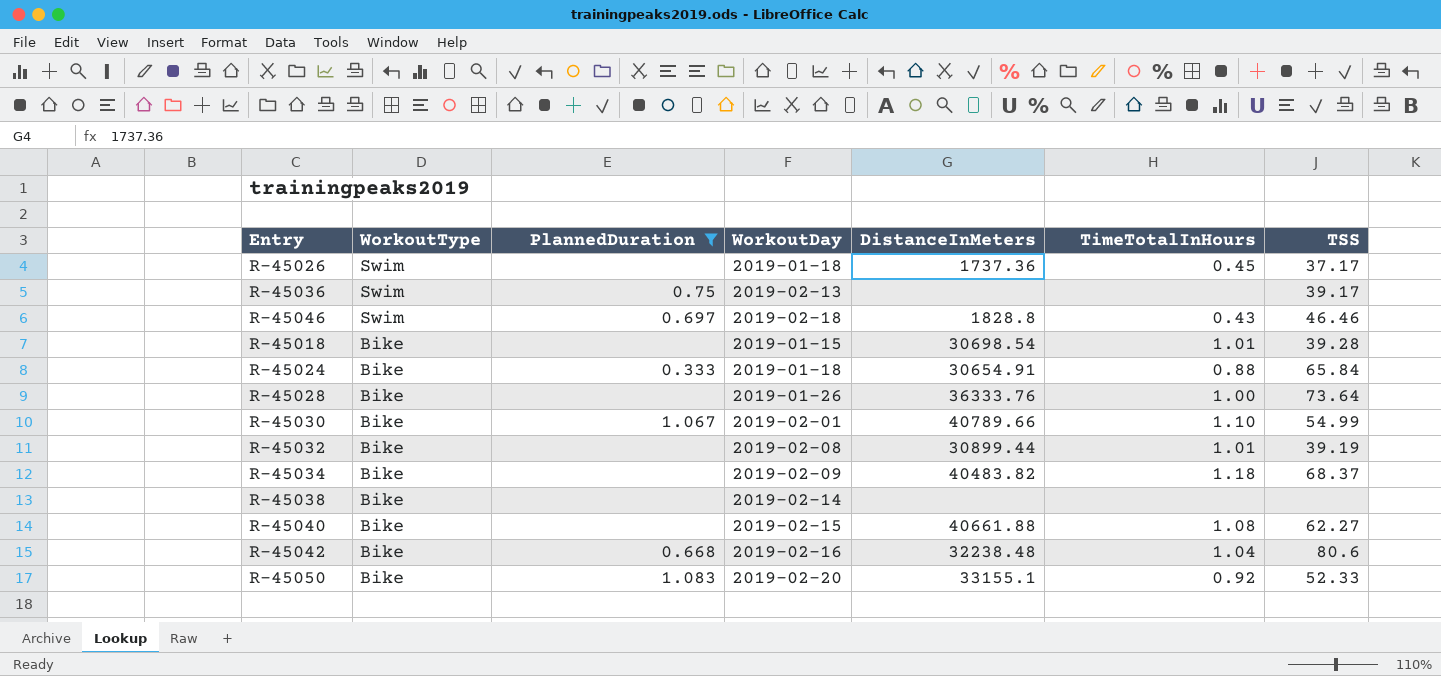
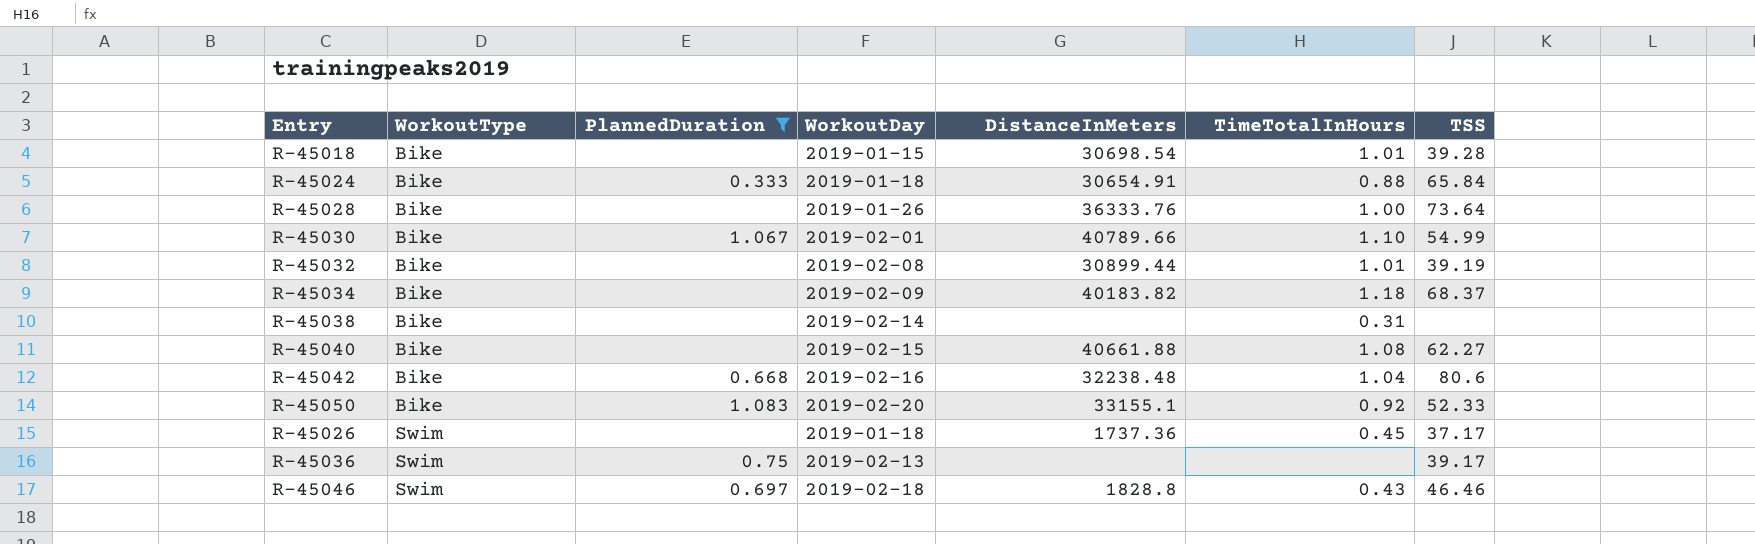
row order: WorkoutType descending -> WorkoutType ascending
R-45034 | DistanceInMeters: 40483.82 -> 40183.82
R-45038 | TimeTotalInHours: none -> 0.31

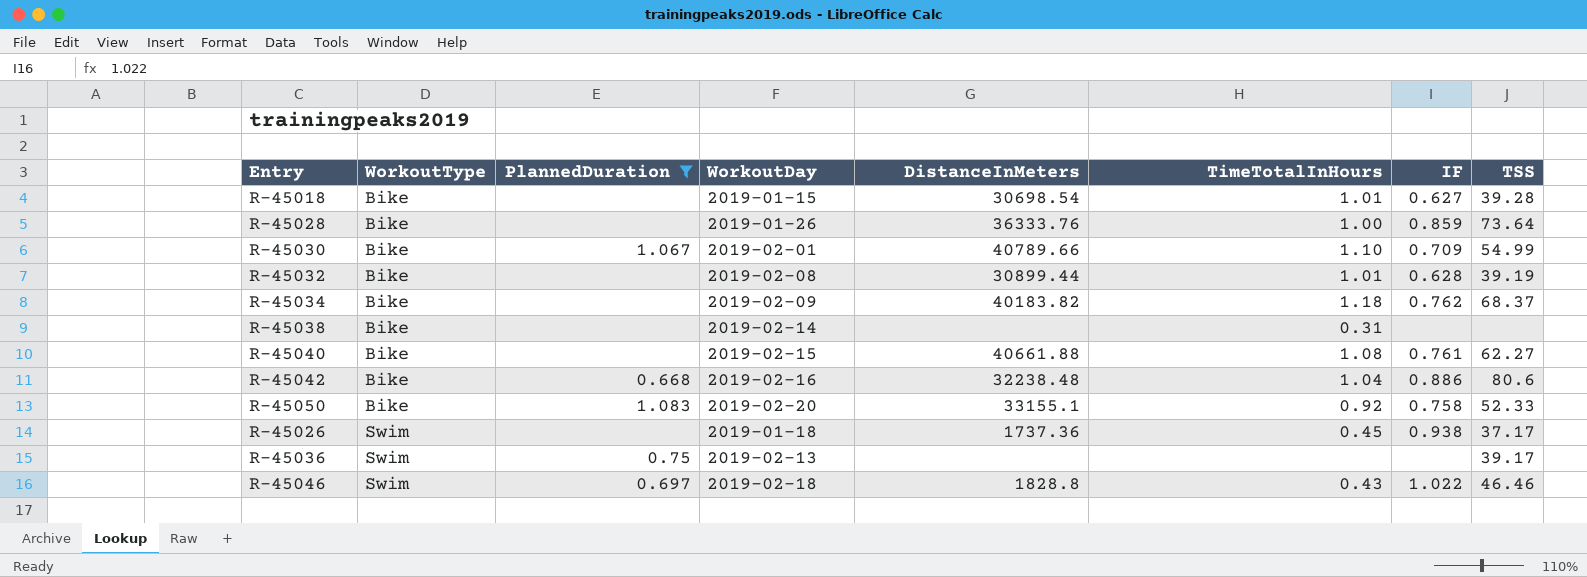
column IF | position: none -> 7
row R-45024: Bike | 0.333 | 2019-01-18 | 30654.91 | 0.88 | 65.84 -> none

